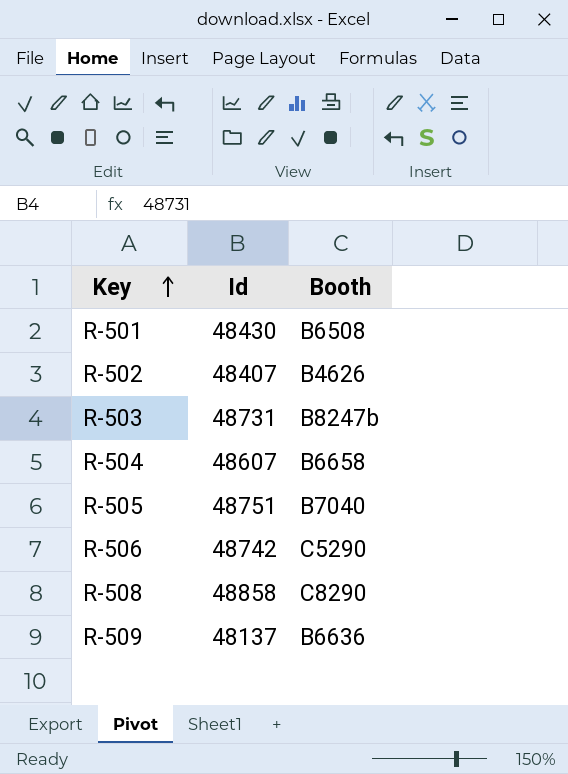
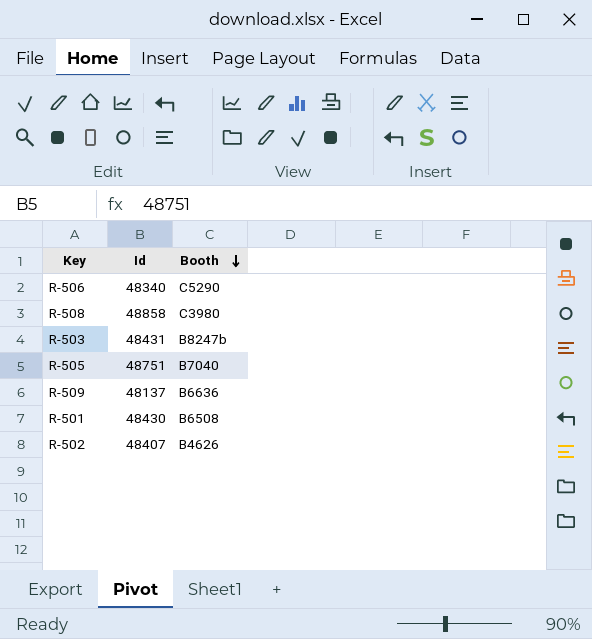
row order: Key ascending -> Booth descending
row R-504: 48607 | B6658 -> none
R-506 | Id: 48742 -> 48340
R-508 | Booth: C8290 -> C3980
R-503 | Id: 48731 -> 48431

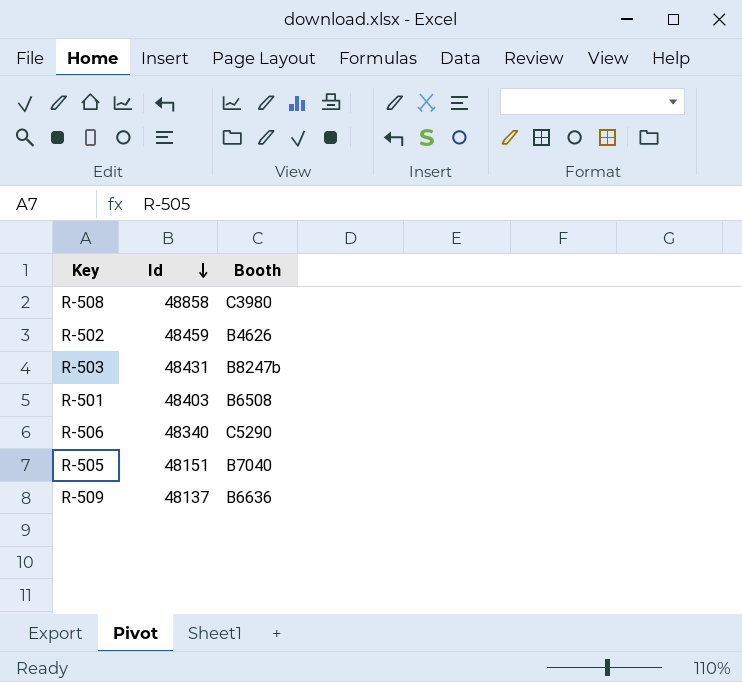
row order: Booth descending -> Id descending
R-502 | Id: 48407 -> 48459
R-501 | Id: 48430 -> 48403
R-505 | Id: 48751 -> 48151

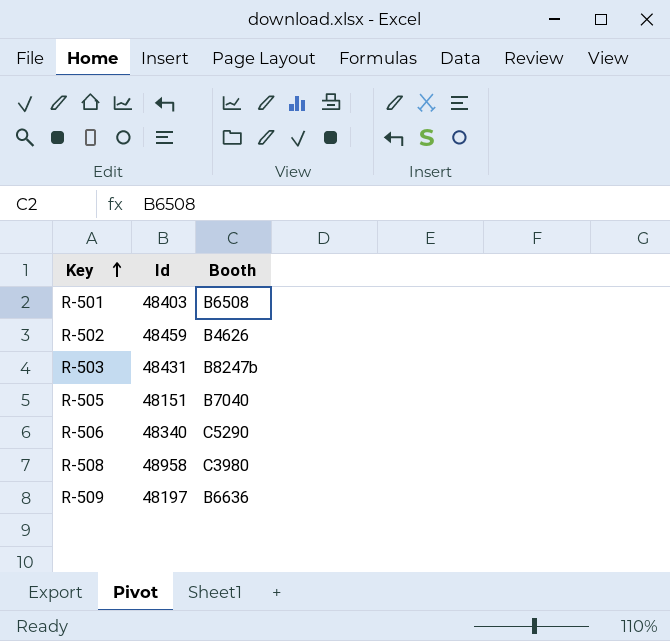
row order: Id descending -> Key ascending
R-508 | Id: 48858 -> 48958
R-509 | Id: 48137 -> 48197

